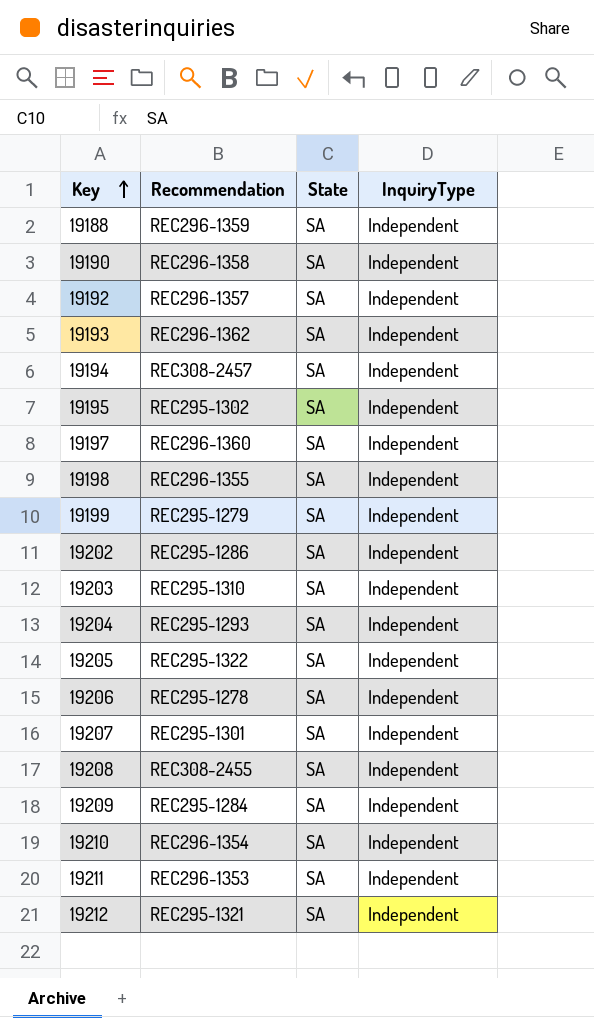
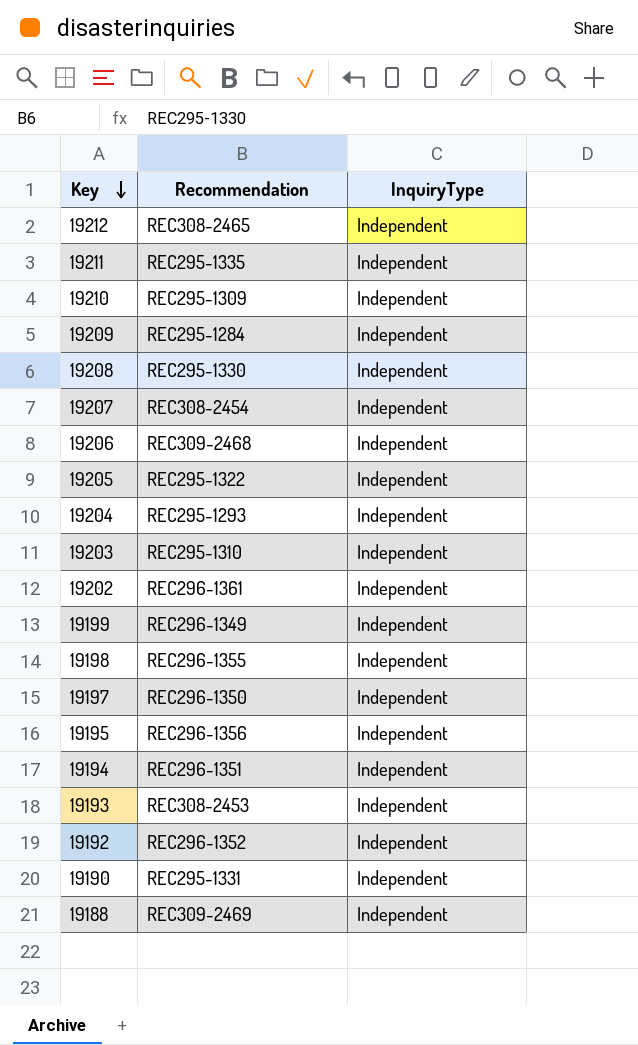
row order: Key ascending -> Key descending
column State | position: 3 -> none
19212 | Recommendation: REC295-1321 -> REC308-2465
19211 | Recommendation: REC296-1353 -> REC295-1335
19210 | Recommendation: REC296-1354 -> REC295-1309
19208 | Recommendation: REC308-2455 -> REC295-1330
19207 | Recommendation: REC295-1301 -> REC308-2454
19206 | Recommendation: REC295-1278 -> REC309-2468
19202 | Recommendation: REC295-1286 -> REC296-1361
19199 | Recommendation: REC295-1279 -> REC296-1349
19197 | Recommendation: REC296-1360 -> REC296-1350
19195 | Recommendation: REC295-1302 -> REC296-1356
19194 | Recommendation: REC308-2457 -> REC296-1351
19193 | Recommendation: REC296-1362 -> REC308-2453
19192 | Recommendation: REC296-1357 -> REC296-1352
19190 | Recommendation: REC296-1358 -> REC295-1331
19188 | Recommendation: REC296-1359 -> REC309-2469

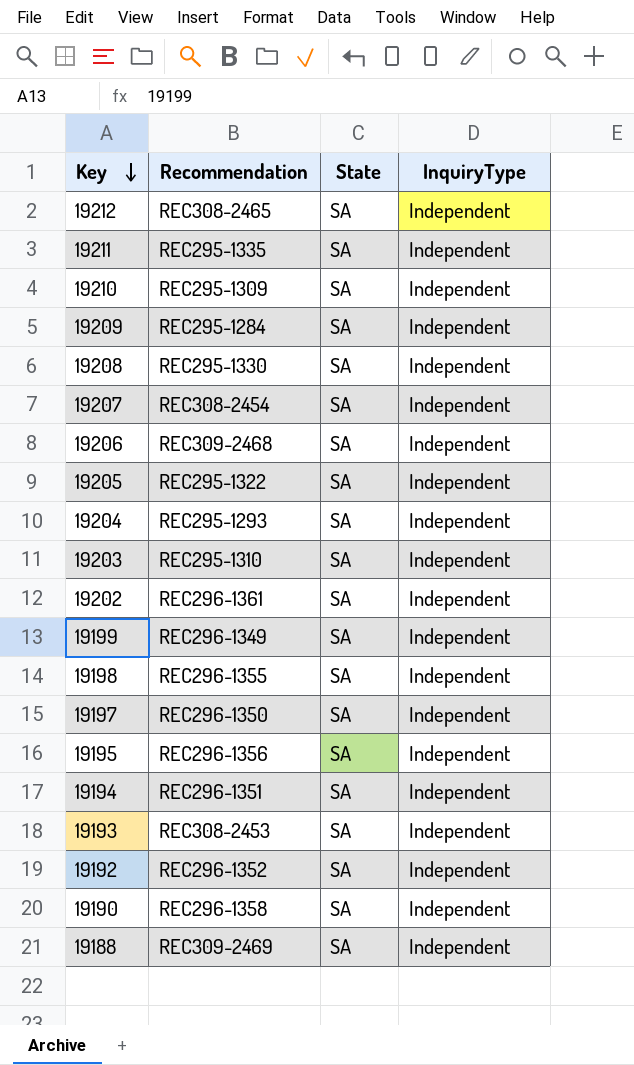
column State | position: none -> 3
19190 | Recommendation: REC295-1331 -> REC296-1358

